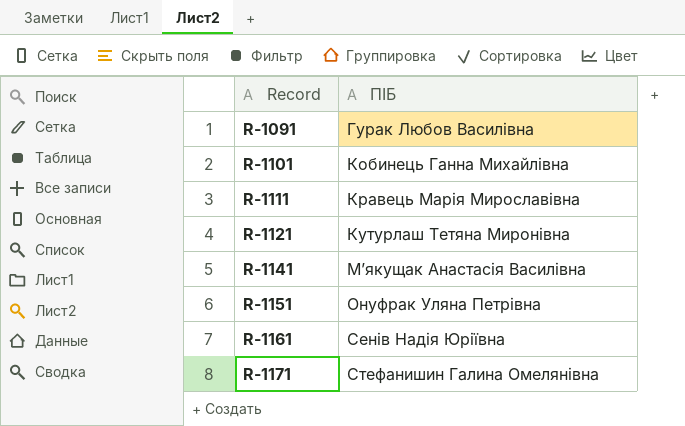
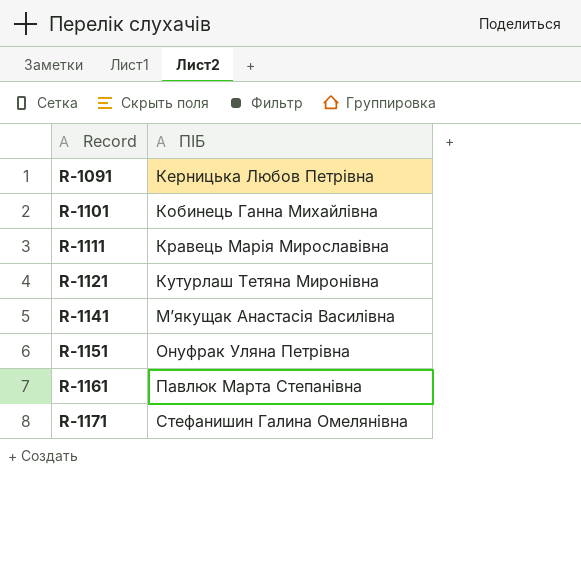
R-1091 | ПІБ: Гурак Любов Василівна -> Керницька Любов Петрівна
R-1161 | ПІБ: Сенів Надія Юріївна -> Павлюк Марта Степанівна

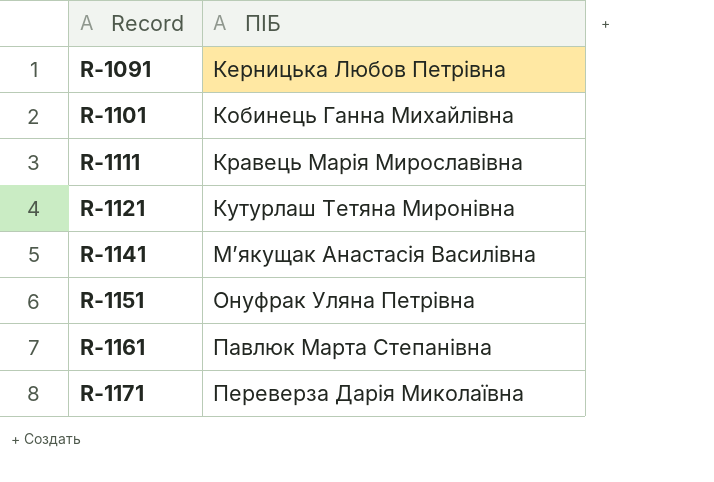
R-1171 | ПІБ: Стефанишин Галина Омелянівна -> Переверза Дарія Миколаївна

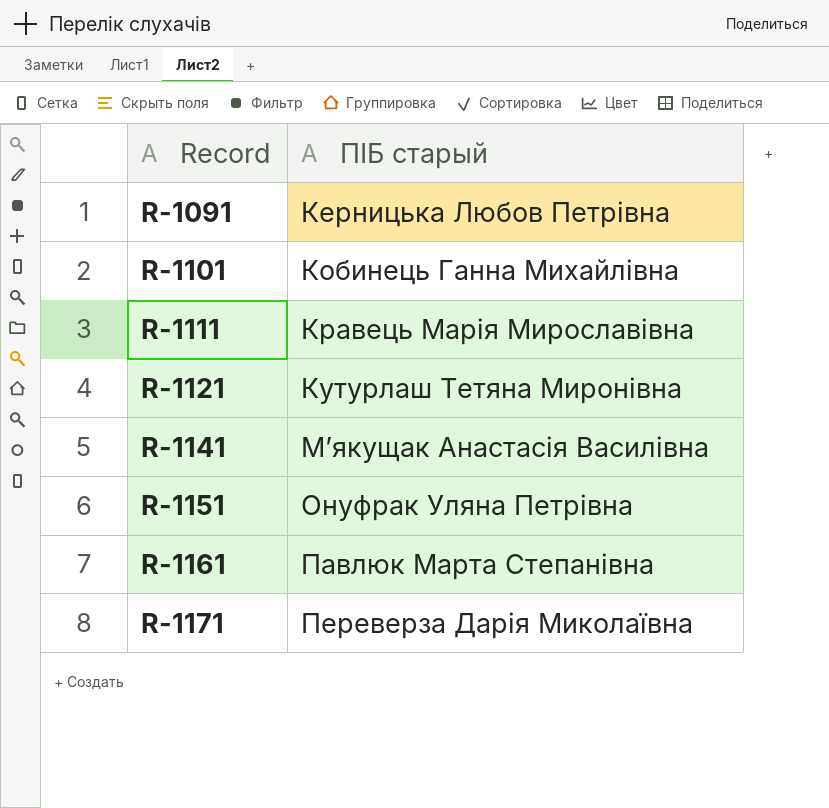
column name: ПІБ -> ПІБ старый

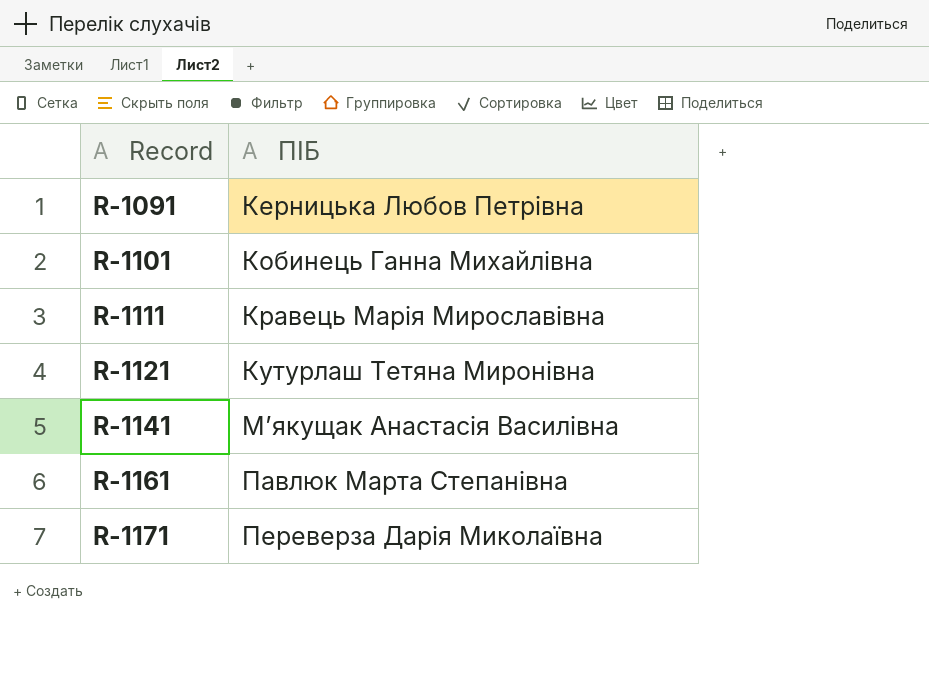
column name: ПІБ старый -> ПІБ
row R-1151: Онуфрак Уляна Петрівна -> none

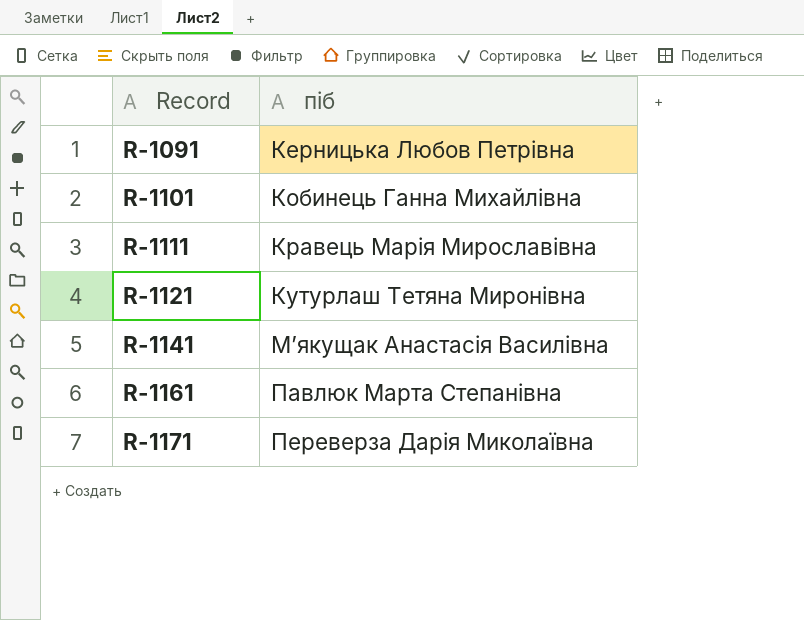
column name: ПІБ -> піб

